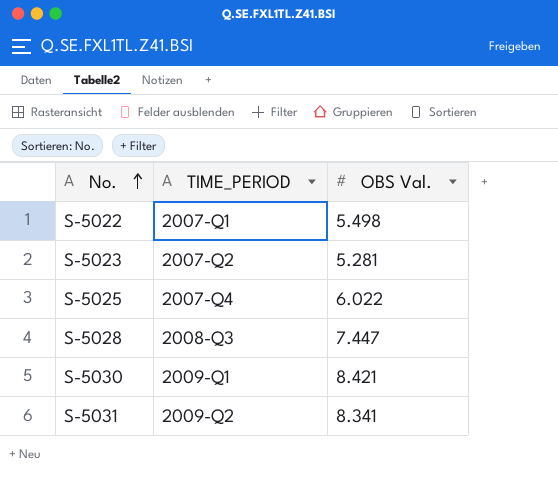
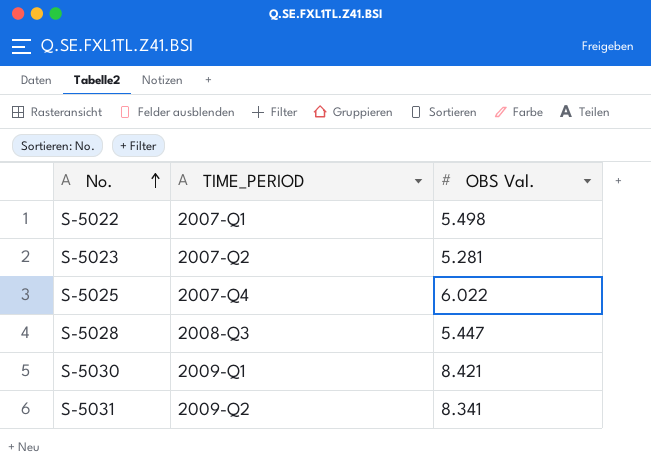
S-5028 | OBS Val.: 7.447 -> 5.447

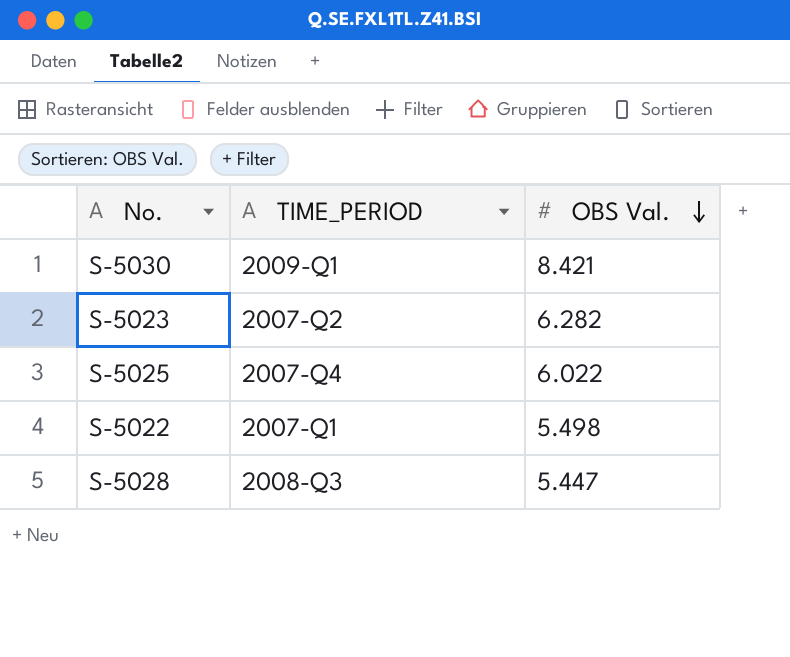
row order: No. ascending -> OBS Val. descending
row S-5031: 2009-Q2 | 8.341 -> none
S-5023 | OBS Val.: 5.281 -> 6.282

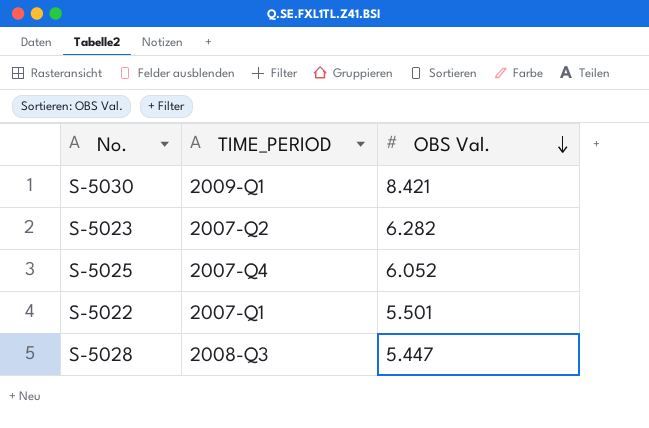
S-5025 | OBS Val.: 6.022 -> 6.052
S-5022 | OBS Val.: 5.498 -> 5.501

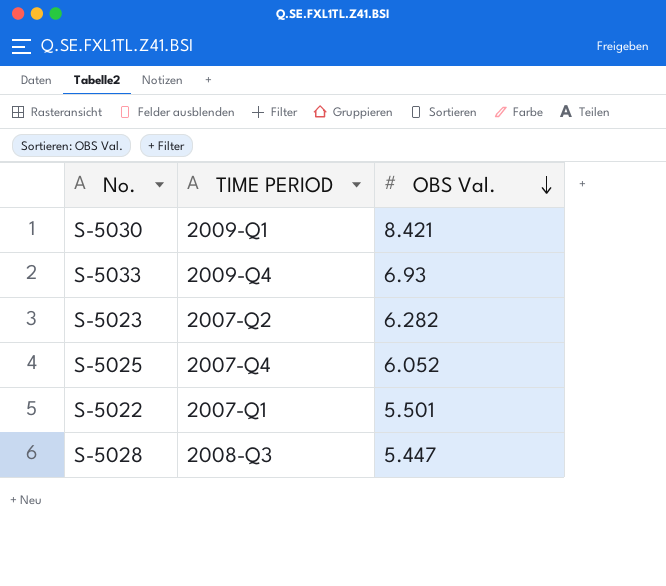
column name: TIME_PERIOD -> TIME PERIOD
row S-5033: none -> 2009-Q4 | 6.93

